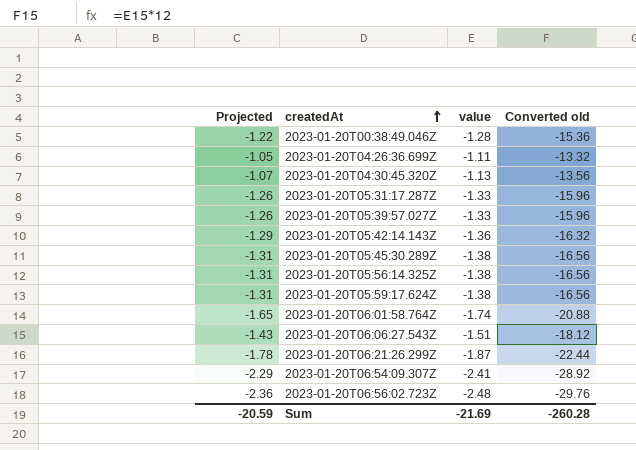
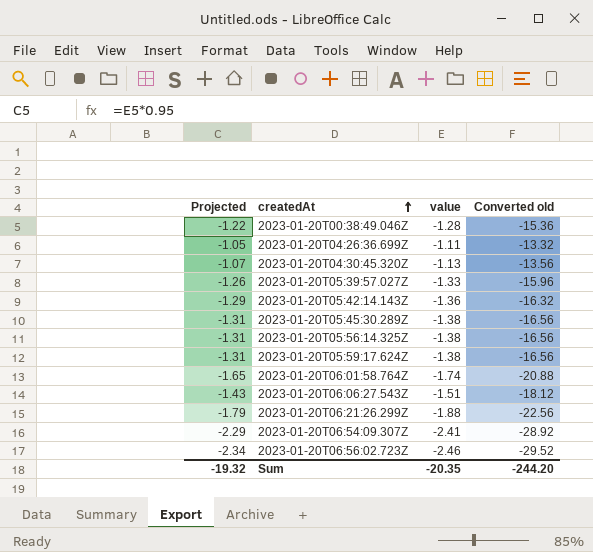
row 2023-01-20T05:31:17.287Z: -1.26 | -1.33 | -15.96 -> none
2023-01-20T06:21:26.299Z | Projected: -1.78 -> -1.79
2023-01-20T06:21:26.299Z | value: -1.87 -> -1.88
2023-01-20T06:21:26.299Z | Converted old: -22.44 -> -22.56
2023-01-20T06:56:02.723Z | Projected: -2.36 -> -2.34
2023-01-20T06:56:02.723Z | value: -2.48 -> -2.46
2023-01-20T06:56:02.723Z | Converted old: -29.76 -> -29.52
Sum | Projected: -20.59 -> -19.32
Sum | value: -21.69 -> -20.35
Sum | Converted old: -260.28 -> -244.20

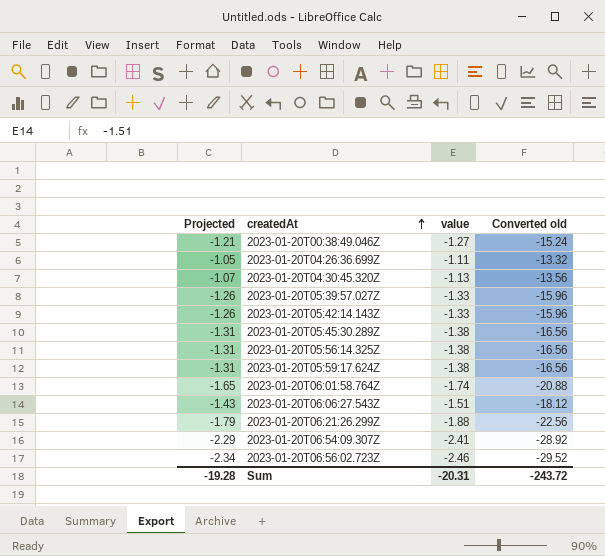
2023-01-20T00:38:49.046Z | Projected: -1.22 -> -1.21
2023-01-20T00:38:49.046Z | value: -1.28 -> -1.27
2023-01-20T00:38:49.046Z | Converted old: -15.36 -> -15.24
2023-01-20T05:42:14.143Z | Projected: -1.29 -> -1.26
2023-01-20T05:42:14.143Z | value: -1.36 -> -1.33
2023-01-20T05:42:14.143Z | Converted old: -16.32 -> -15.96
Sum | Projected: -19.32 -> -19.28
Sum | value: -20.35 -> -20.31
Sum | Converted old: -244.20 -> -243.72

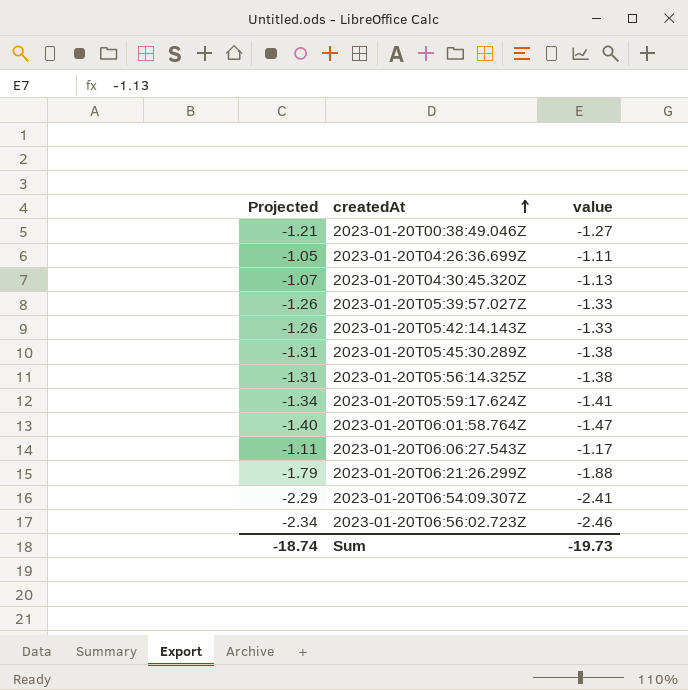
column Converted old | formula: [value] * 12 -> none
2023-01-20T05:59:17.624Z | Projected: -1.31 -> -1.34
2023-01-20T05:59:17.624Z | value: -1.38 -> -1.41
2023-01-20T06:01:58.764Z | Projected: -1.65 -> -1.40
2023-01-20T06:01:58.764Z | value: -1.74 -> -1.47
2023-01-20T06:06:27.543Z | Projected: -1.43 -> -1.11
2023-01-20T06:06:27.543Z | value: -1.51 -> -1.17
Sum | Projected: -19.28 -> -18.74
Sum | value: -20.31 -> -19.73

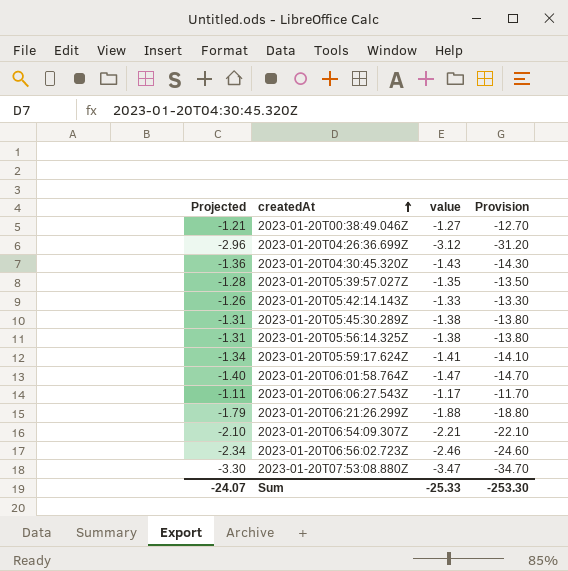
column Provision | formula: none -> [value] * 10
2023-01-20T04:26:36.699Z | Projected: -1.05 -> -2.96
2023-01-20T04:26:36.699Z | value: -1.11 -> -3.12
2023-01-20T04:30:45.320Z | Projected: -1.07 -> -1.36
2023-01-20T04:30:45.320Z | value: -1.13 -> -1.43
2023-01-20T05:39:57.027Z | Projected: -1.26 -> -1.28
2023-01-20T05:39:57.027Z | value: -1.33 -> -1.35
2023-01-20T06:54:09.307Z | Projected: -2.29 -> -2.10
2023-01-20T06:54:09.307Z | value: -2.41 -> -2.21
row 2023-01-20T07:53:08.880Z: none -> -3.30 | -3.47 | -34.70
Sum | Projected: -18.74 -> -24.07
Sum | value: -19.73 -> -25.33

